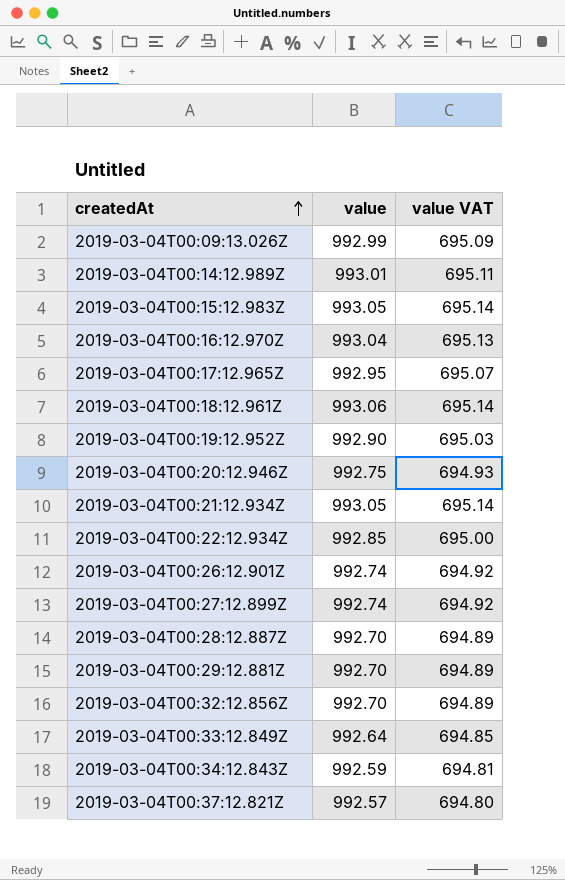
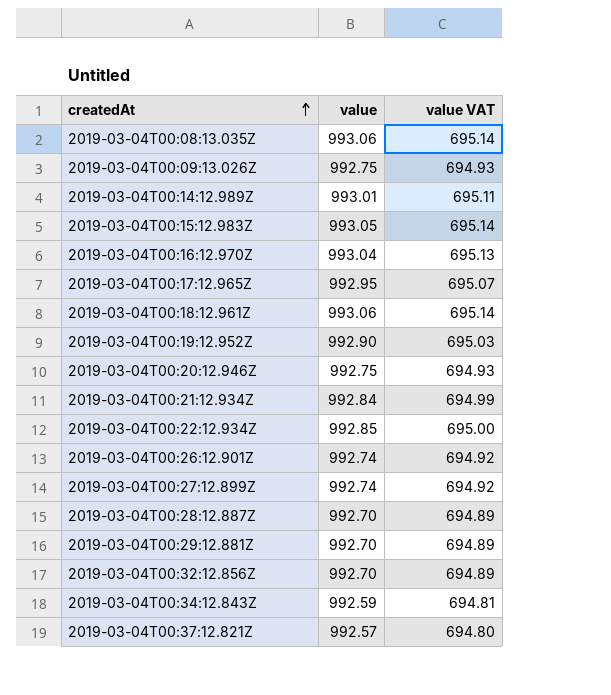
row 2019-03-04T00:33:12.849Z: 992.64 | 694.85 -> none
row 2019-03-04T00:08:13.035Z: none -> 993.06 | 695.14
2019-03-04T00:09:13.026Z | value: 992.99 -> 992.75
2019-03-04T00:09:13.026Z | value VAT: 695.09 -> 694.93
2019-03-04T00:21:12.934Z | value: 993.05 -> 992.84
2019-03-04T00:21:12.934Z | value VAT: 695.14 -> 694.99

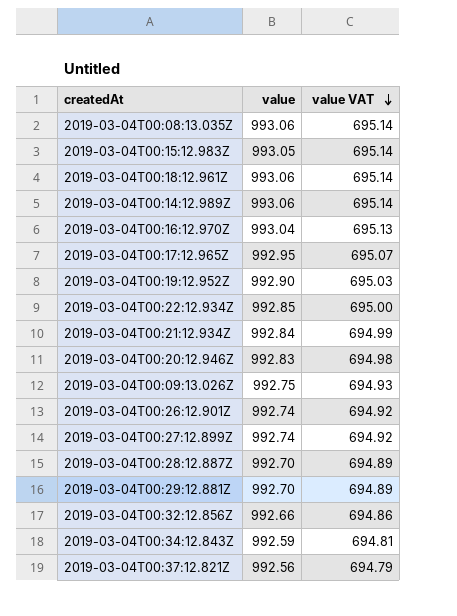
row order: createdAt ascending -> value VAT descending
2019-03-04T00:14:12.989Z | value: 993.01 -> 993.06
2019-03-04T00:14:12.989Z | value VAT: 695.11 -> 695.14
2019-03-04T00:20:12.946Z | value: 992.75 -> 992.83
2019-03-04T00:20:12.946Z | value VAT: 694.93 -> 694.98
2019-03-04T00:32:12.856Z | value: 992.70 -> 992.66
2019-03-04T00:32:12.856Z | value VAT: 694.89 -> 694.86
2019-03-04T00:37:12.821Z | value: 992.57 -> 992.56
2019-03-04T00:37:12.821Z | value VAT: 694.80 -> 694.79

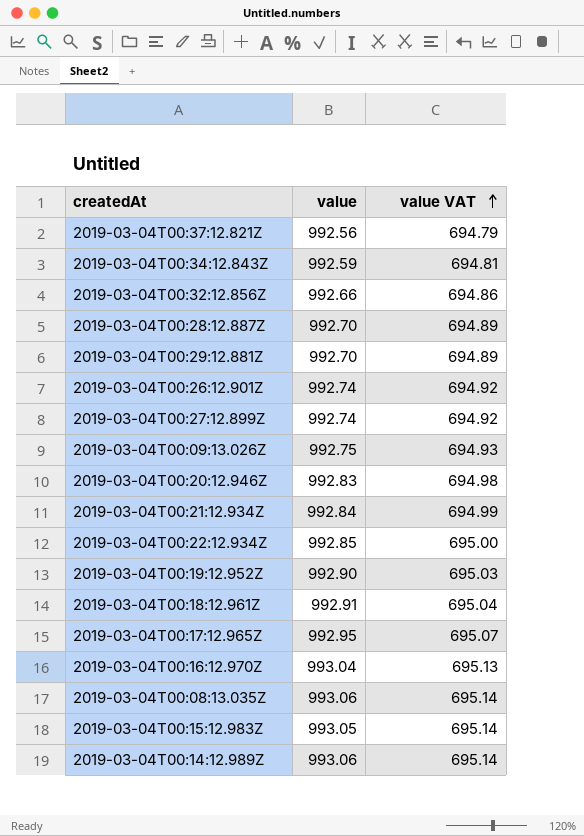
row order: value VAT descending -> value VAT ascending
2019-03-04T00:18:12.961Z | value: 993.06 -> 992.91
2019-03-04T00:18:12.961Z | value VAT: 695.14 -> 695.04

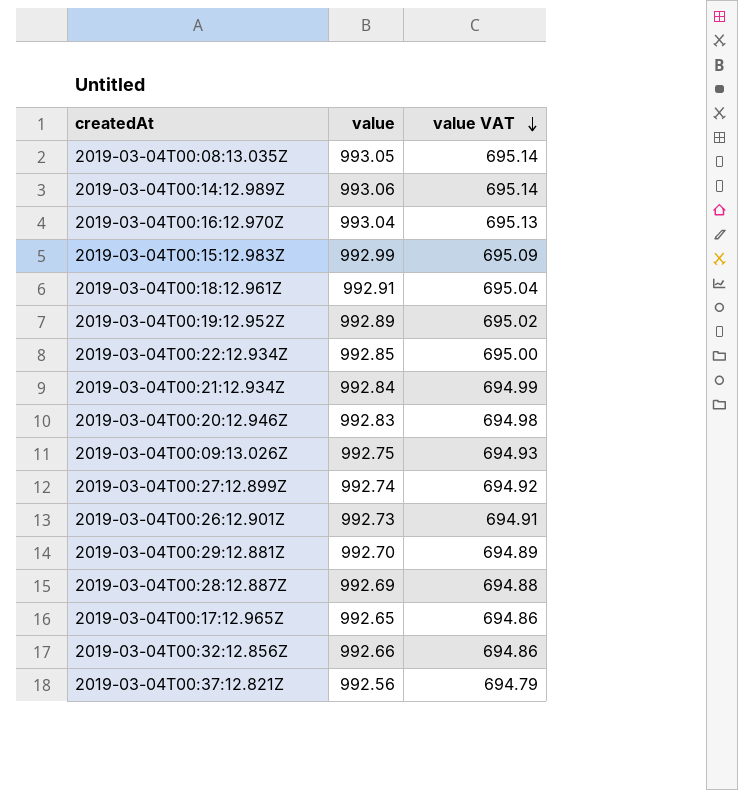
row order: value VAT ascending -> value VAT descending
row 2019-03-04T00:34:12.843Z: 992.59 | 694.81 -> none
2019-03-04T00:08:13.035Z | value: 993.06 -> 993.05
2019-03-04T00:15:12.983Z | value: 993.05 -> 992.99
2019-03-04T00:15:12.983Z | value VAT: 695.14 -> 695.09
2019-03-04T00:19:12.952Z | value: 992.90 -> 992.89
2019-03-04T00:19:12.952Z | value VAT: 695.03 -> 695.02
2019-03-04T00:26:12.901Z | value: 992.74 -> 992.73
2019-03-04T00:26:12.901Z | value VAT: 694.92 -> 694.91
2019-03-04T00:28:12.887Z | value: 992.70 -> 992.69
2019-03-04T00:28:12.887Z | value VAT: 694.89 -> 694.88
2019-03-04T00:17:12.965Z | value: 992.95 -> 992.65
2019-03-04T00:17:12.965Z | value VAT: 695.07 -> 694.86

